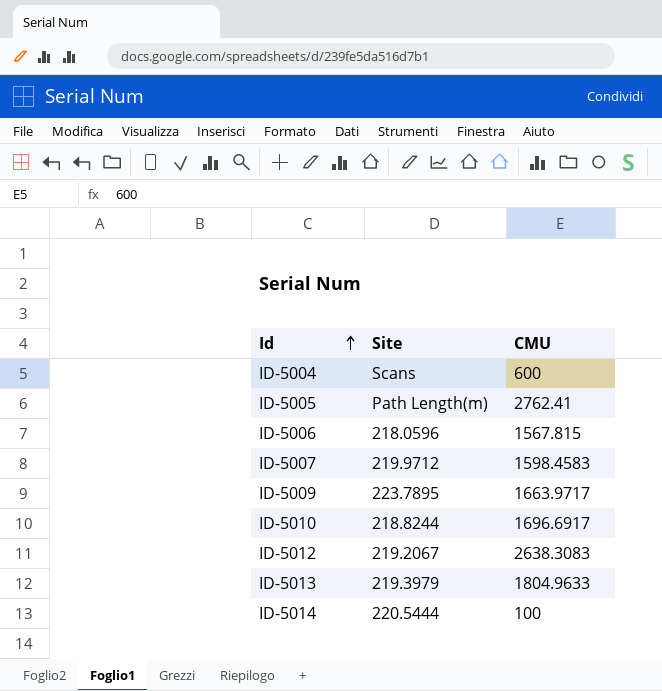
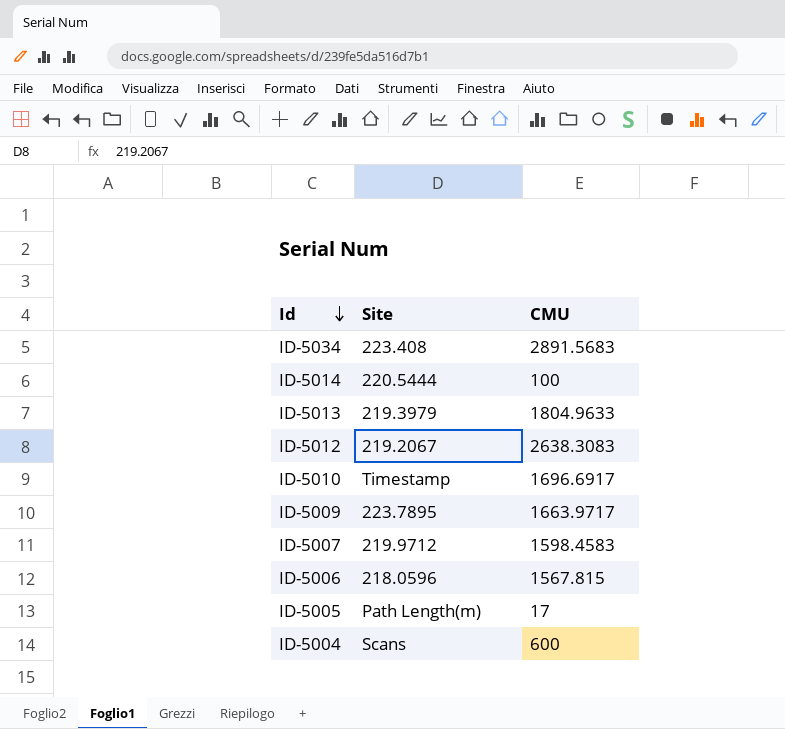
row order: Id ascending -> Id descending
row ID-5034: none -> 223.408 | 2891.5683
ID-5010 | Site: 218.8244 -> Timestamp
ID-5005 | CMU: 2762.41 -> 17

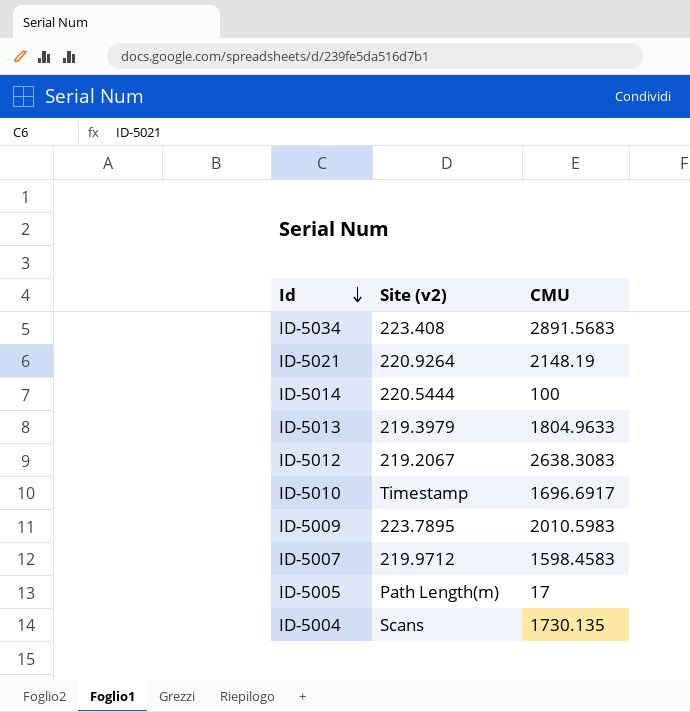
column name: Site -> Site (v2)
row ID-5006: 218.0596 | 1567.815 -> none
row ID-5021: none -> 220.9264 | 2148.19
ID-5009 | CMU: 1663.9717 -> 2010.5983
ID-5004 | CMU: 600 -> 1730.135

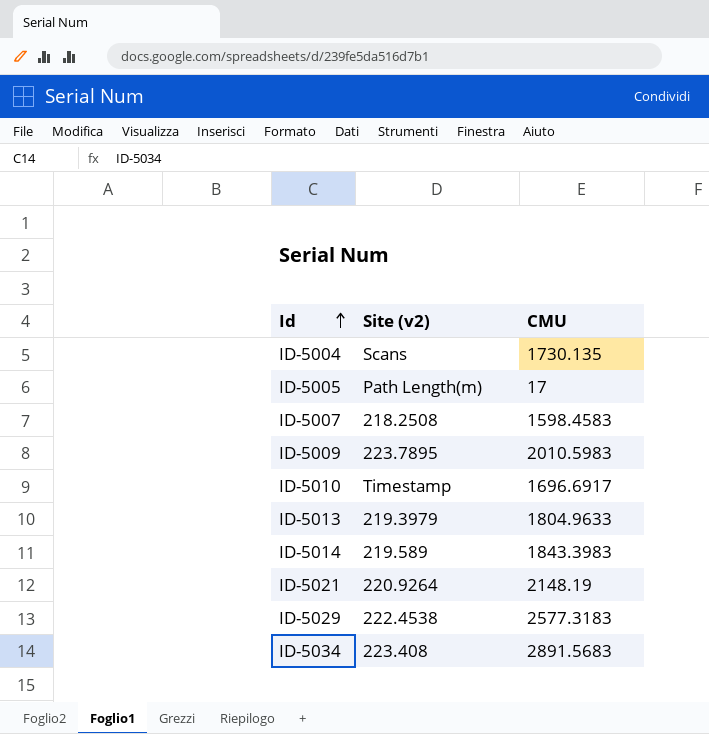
row order: Id descending -> Id ascending
row ID-5012: 219.2067 | 2638.3083 -> none
ID-5007 | Site (v2): 219.9712 -> 218.2508
ID-5014 | Site (v2): 220.5444 -> 219.589
ID-5014 | CMU: 100 -> 1843.3983
row ID-5029: none -> 222.4538 | 2577.3183

